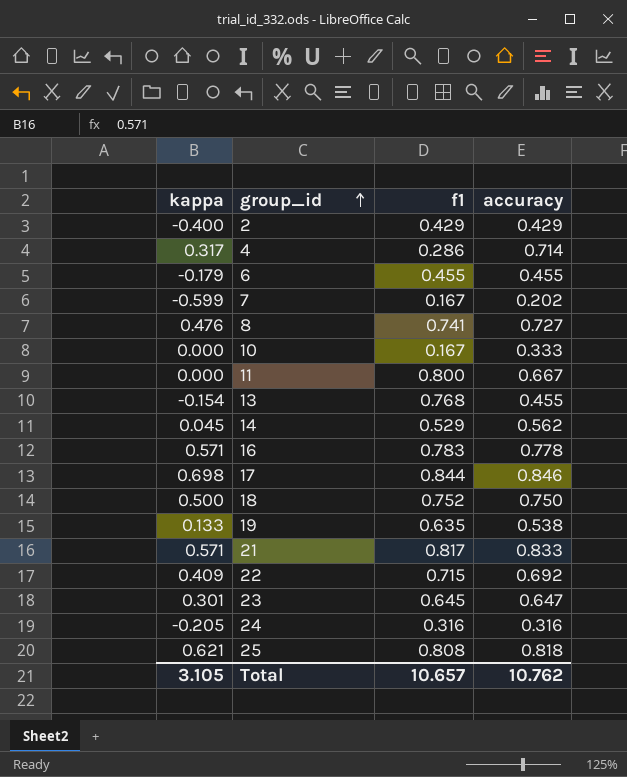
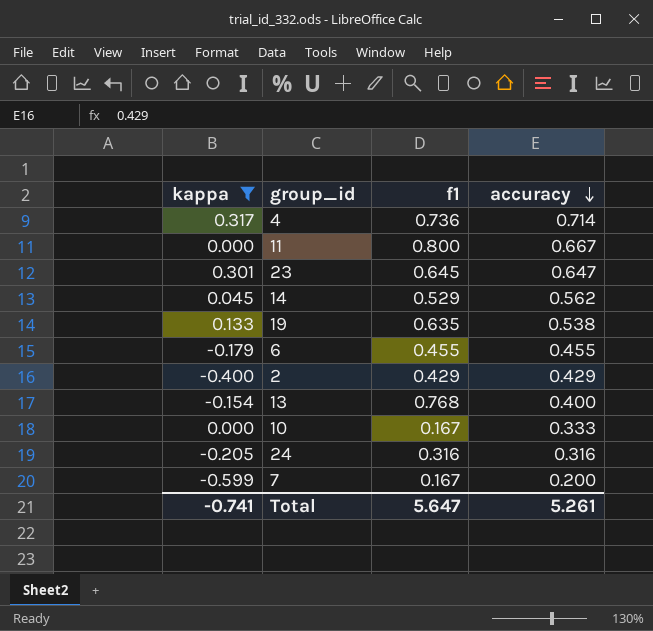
filter: none -> kappa <= 0.317
row order: group_id ascending -> accuracy descending
4 | f1: 0.286 -> 0.736
13 | accuracy: 0.455 -> 0.400
7 | accuracy: 0.202 -> 0.200
Total | kappa: 3.105 -> -0.741
Total | f1: 10.657 -> 5.647
Total | accuracy: 10.762 -> 5.261

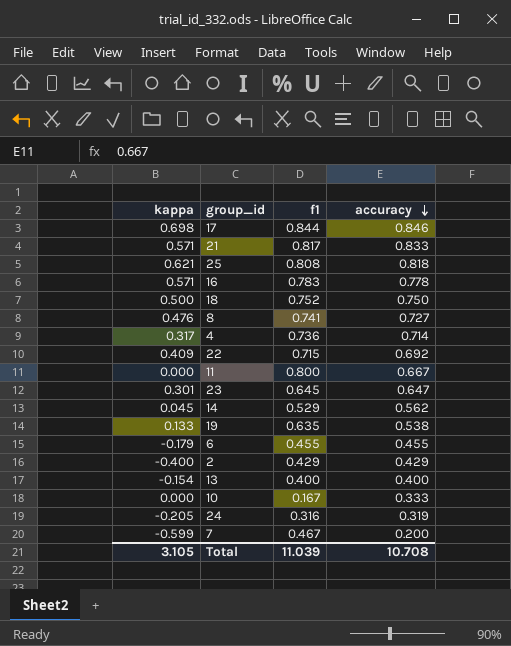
filter: kappa <= 0.317 -> none
13 | f1: 0.768 -> 0.400
24 | accuracy: 0.316 -> 0.319
7 | f1: 0.167 -> 0.467
Total | kappa: -0.741 -> 3.105
Total | f1: 5.647 -> 11.039
Total | accuracy: 5.261 -> 10.708

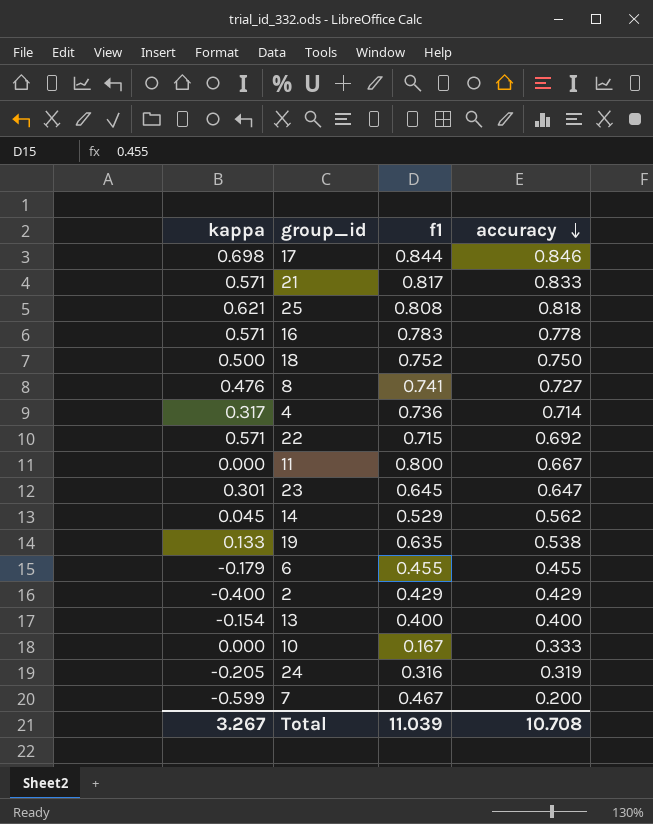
22 | kappa: 0.409 -> 0.571
Total | kappa: 3.105 -> 3.267

